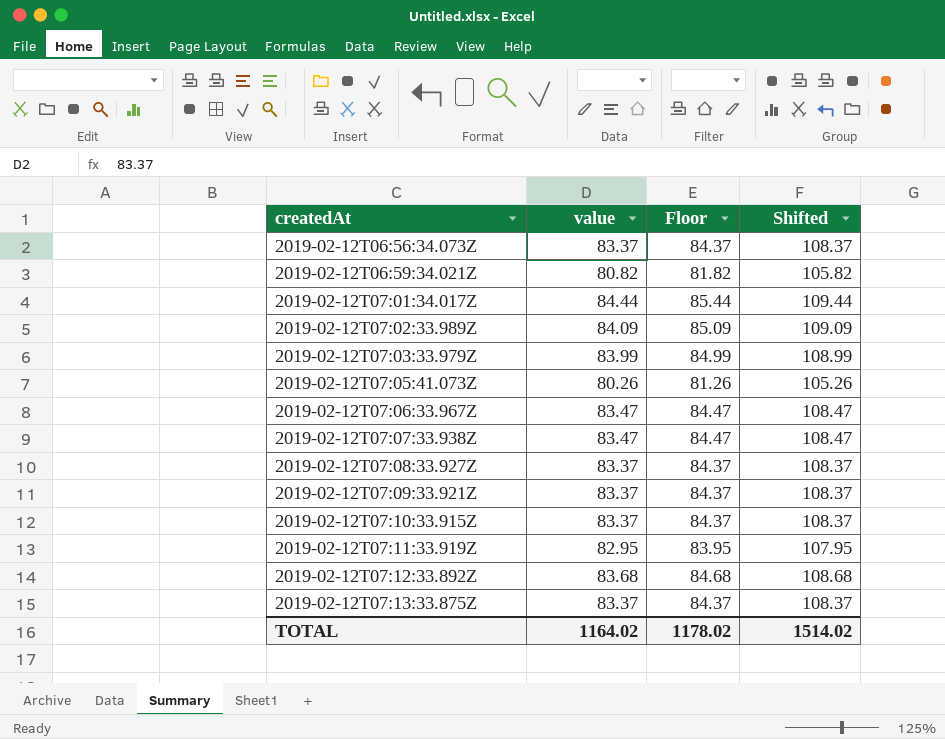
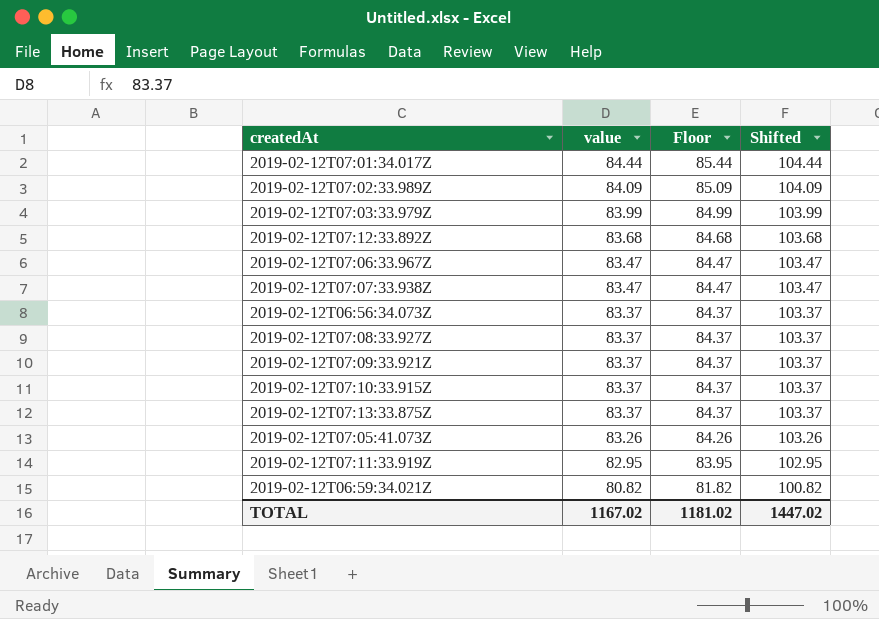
row order: createdAt ascending -> value descending
column Shifted | formula: [value] + 25 -> [value] + 20
2019-02-12T07:05:41.073Z | value: 80.26 -> 83.26
2019-02-12T07:05:41.073Z | Floor: 81.26 -> 84.26
TOTAL | value: 1164.02 -> 1167.02
TOTAL | Floor: 1178.02 -> 1181.02
TOTAL | Shifted: 1514.02 -> 1447.02

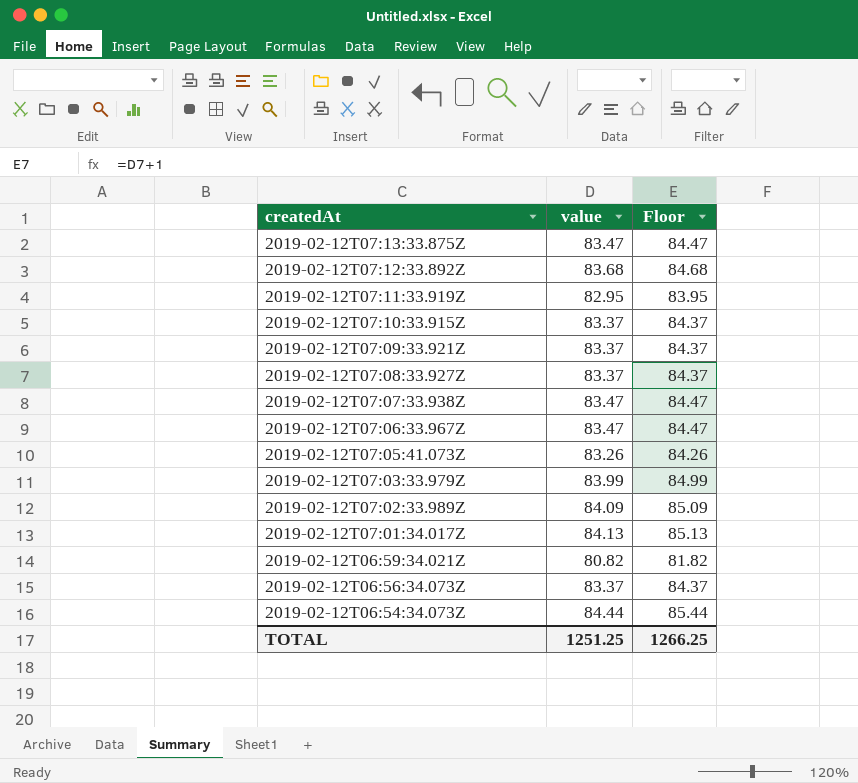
row order: value descending -> createdAt descending
column Shifted | formula: [value] + 20 -> none
2019-02-12T07:13:33.875Z | value: 83.37 -> 83.47
2019-02-12T07:13:33.875Z | Floor: 84.37 -> 84.47
2019-02-12T07:01:34.017Z | value: 84.44 -> 84.13
2019-02-12T07:01:34.017Z | Floor: 85.44 -> 85.13
row 2019-02-12T06:54:34.073Z: none -> 84.44 | 85.44
TOTAL | value: 1167.02 -> 1251.25
TOTAL | Floor: 1181.02 -> 1266.25

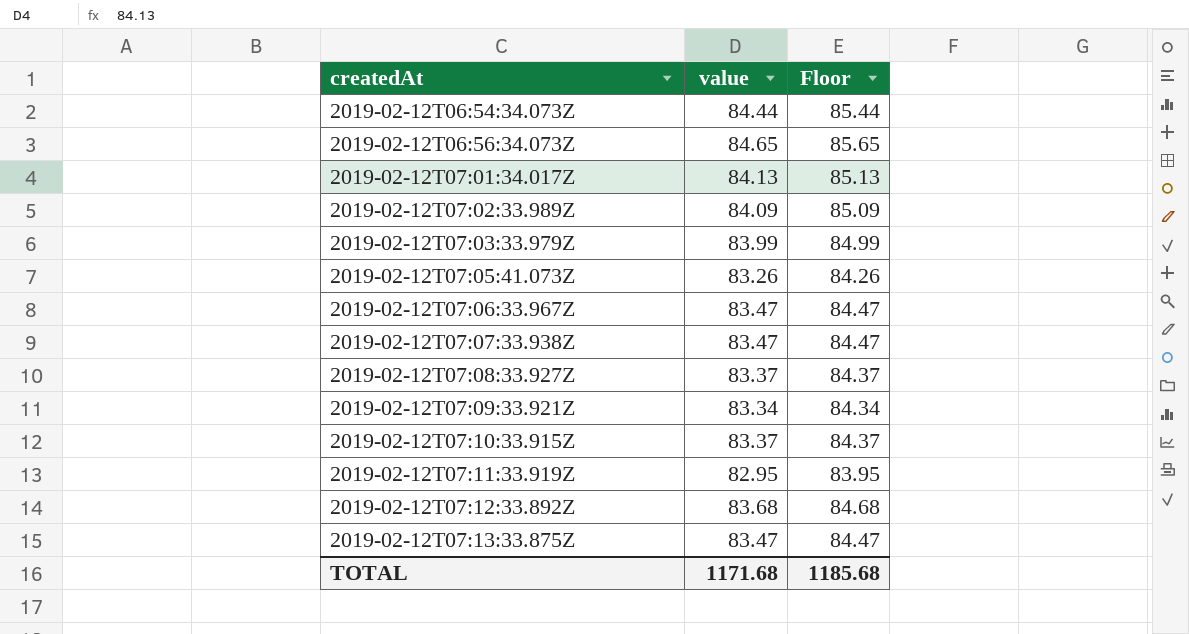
row order: createdAt descending -> createdAt ascending
row 2019-02-12T06:59:34.021Z: 80.82 | 81.82 -> none
2019-02-12T06:56:34.073Z | value: 83.37 -> 84.65
2019-02-12T06:56:34.073Z | Floor: 84.37 -> 85.65
2019-02-12T07:09:33.921Z | value: 83.37 -> 83.34
2019-02-12T07:09:33.921Z | Floor: 84.37 -> 84.34
TOTAL | value: 1251.25 -> 1171.68
TOTAL | Floor: 1266.25 -> 1185.68

